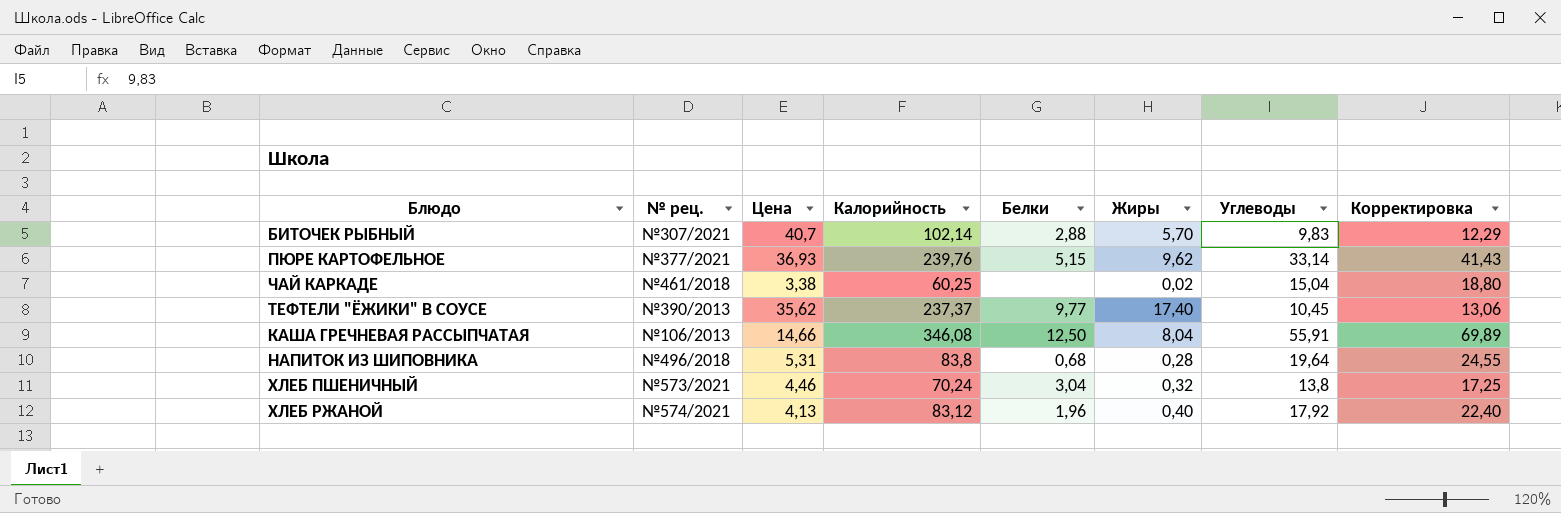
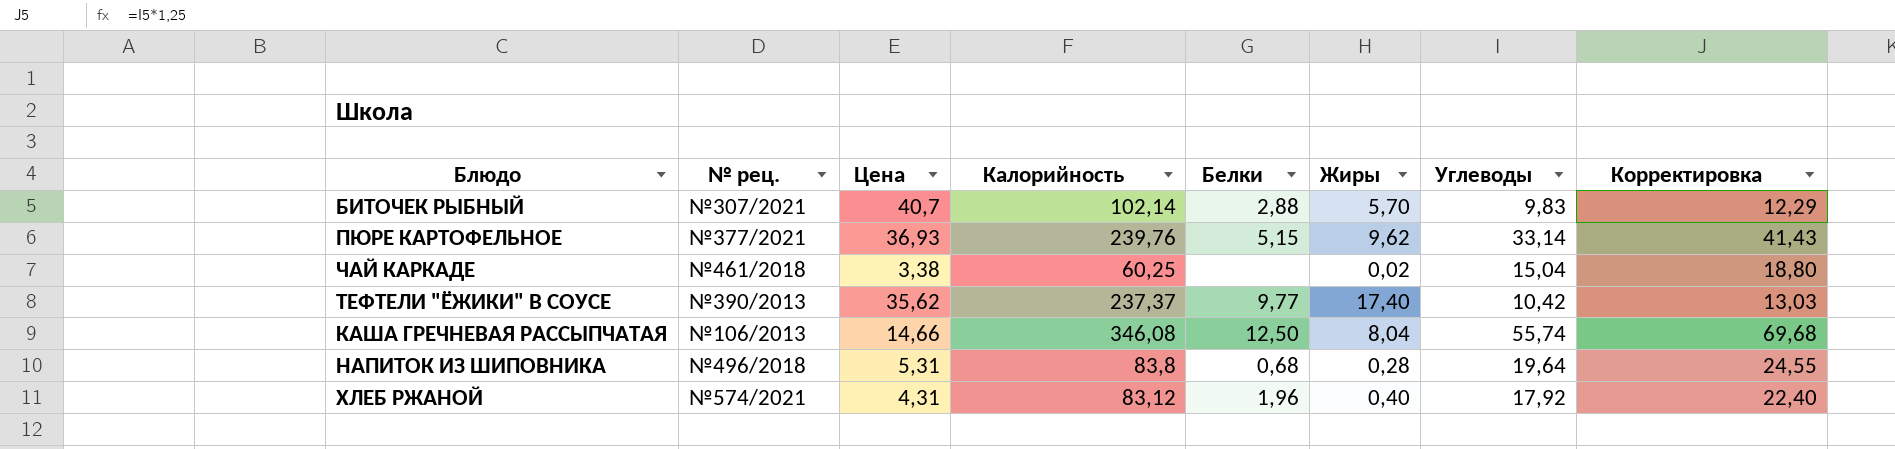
row ХЛЕБ ПШЕНИЧНЫЙ: №573/2021 | 4,46 | 70,24 | 3,04 | 0,32 | 13,8 | 17,25 -> none
ТЕФТЕЛИ "ЁЖИКИ" В СОУСЕ | Углеводы: 10,45 -> 10,42
ТЕФТЕЛИ "ЁЖИКИ" В СОУСЕ | Корректировка: 13,06 -> 13,03
КАША ГРЕЧНЕВАЯ РАССЫПЧАТАЯ | Углеводы: 55,91 -> 55,74
КАША ГРЕЧНЕВАЯ РАССЫПЧАТАЯ | Корректировка: 69,89 -> 69,68
ХЛЕБ РЖАНОЙ | Цена: 4,13 -> 4,31

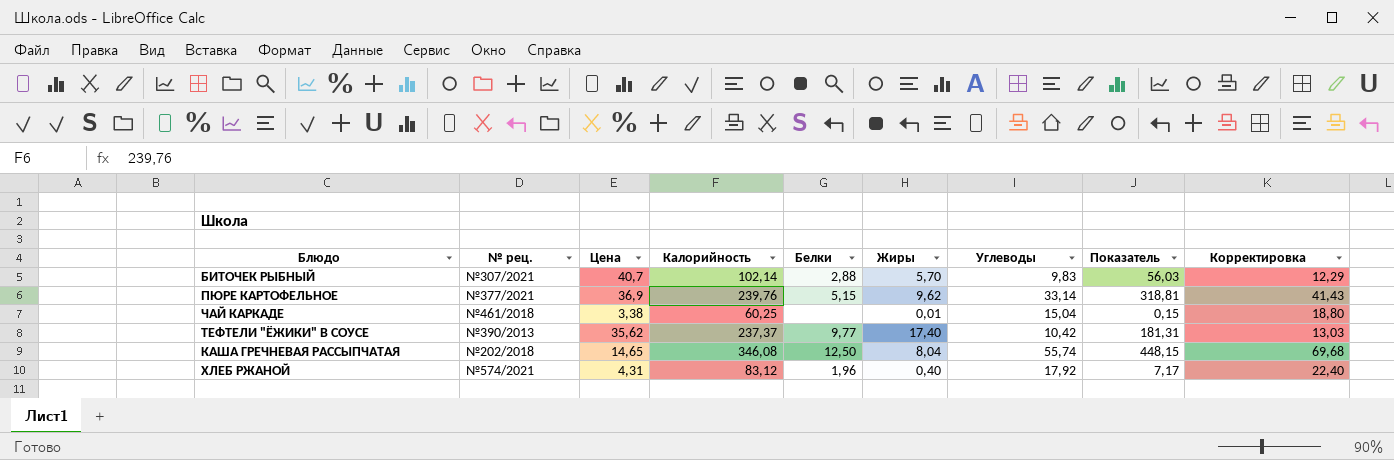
column Показатель | formula: none -> [Жиры] * [Углеводы]
row НАПИТОК ИЗ ШИПОВНИКА: №496/2018 | 5,31 | 83,8 | 0,68 | 0,28 | 19,64 | 24,55 -> none
ПЮРЕ КАРТОФЕЛЬНОЕ | Цена: 36,93 -> 36,9
ЧАЙ КАРКАДЕ | Жиры: 0,02 -> 0,01
КАША ГРЕЧНЕВАЯ РАССЫПЧАТАЯ | № рец.: №106/2013 -> №202/2018
КАША ГРЕЧНЕВАЯ РАССЫПЧАТАЯ | Цена: 14,66 -> 14,65

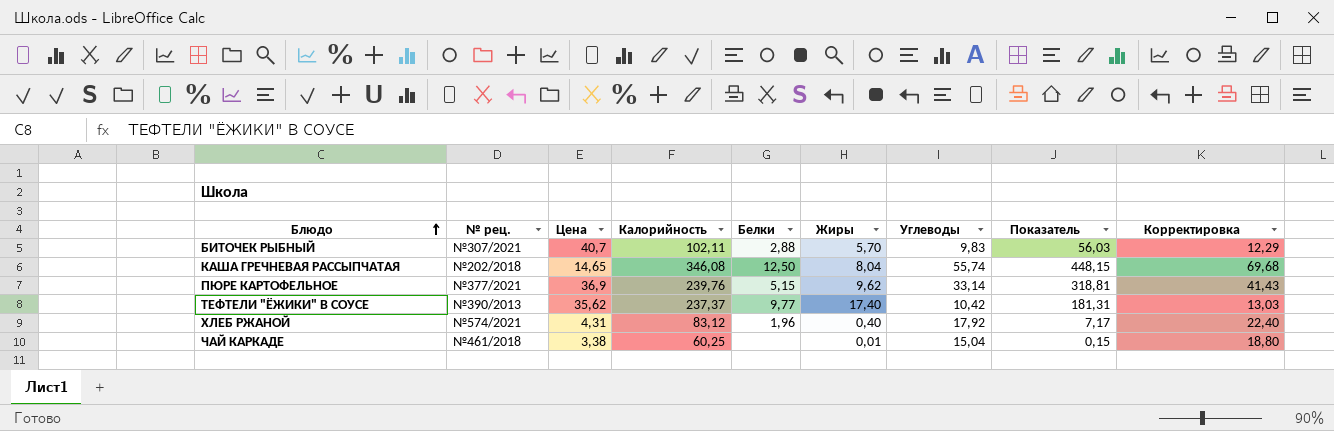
row order: none -> Блюдо ascending
БИТОЧЕК РЫБНЫЙ | Калорийность: 102,14 -> 102,11

